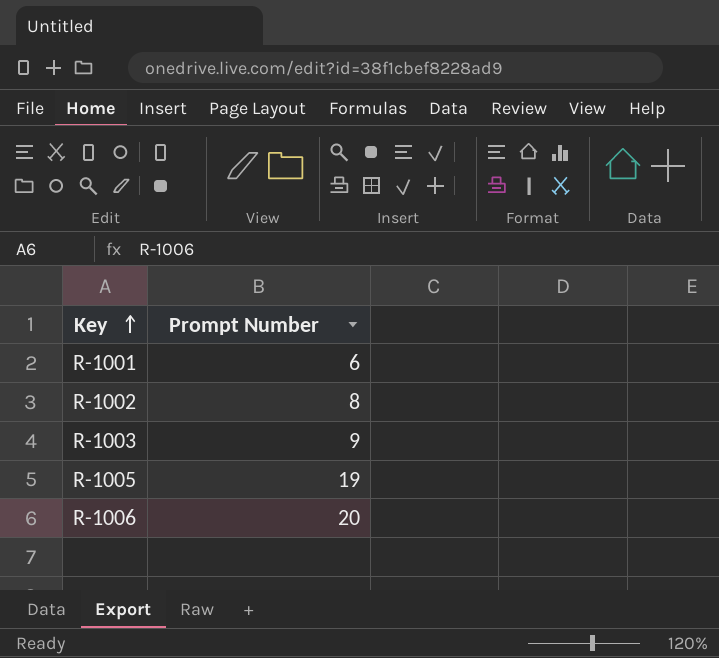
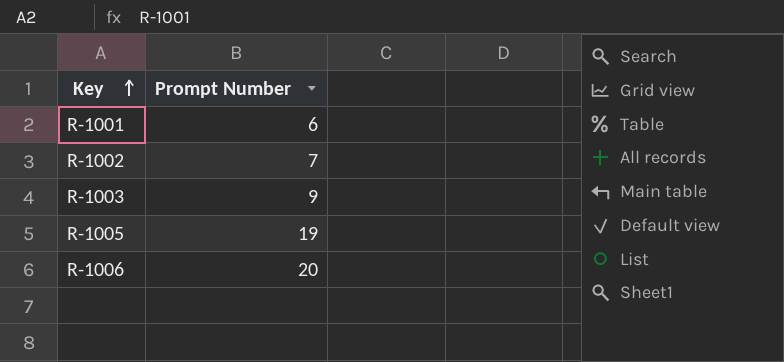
R-1002 | Prompt Number: 8 -> 7

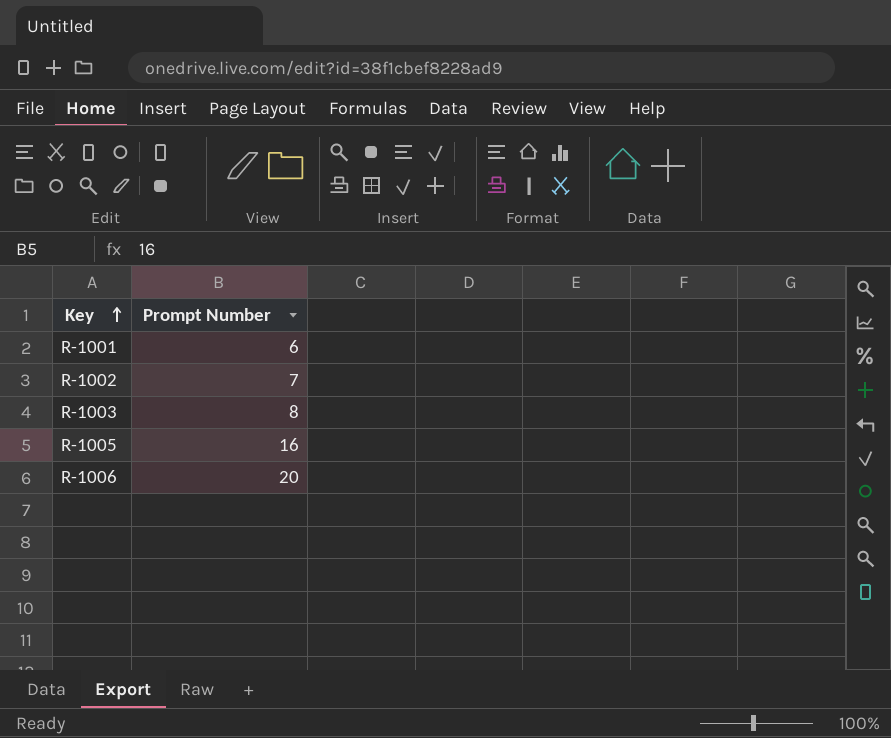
R-1003 | Prompt Number: 9 -> 8
R-1005 | Prompt Number: 19 -> 16

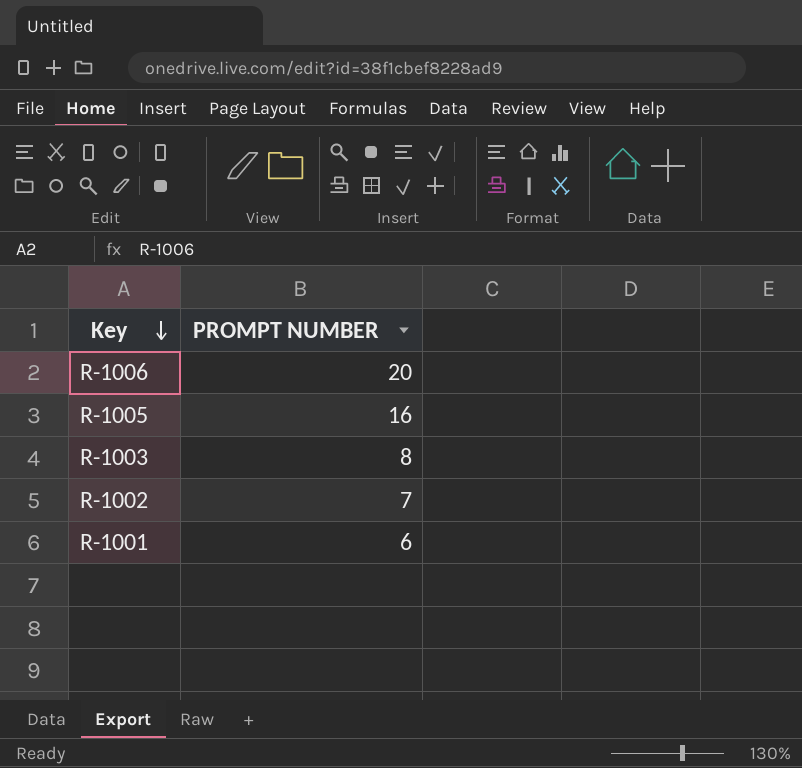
row order: Key ascending -> Key descending
column name: Prompt Number -> PROMPT NUMBER

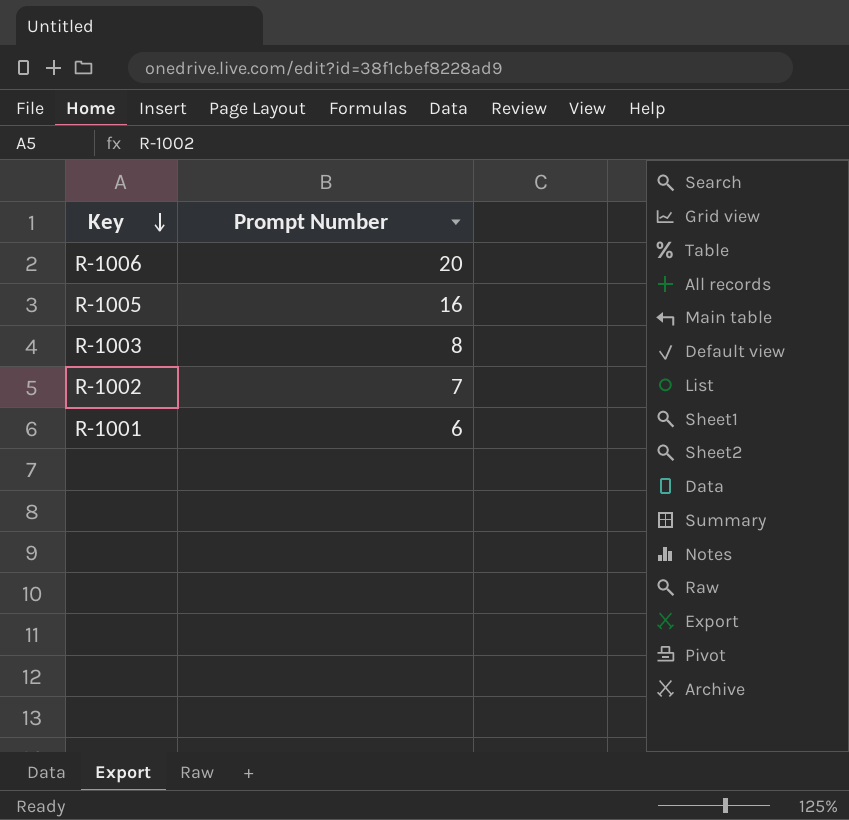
column name: PROMPT NUMBER -> Prompt Number

